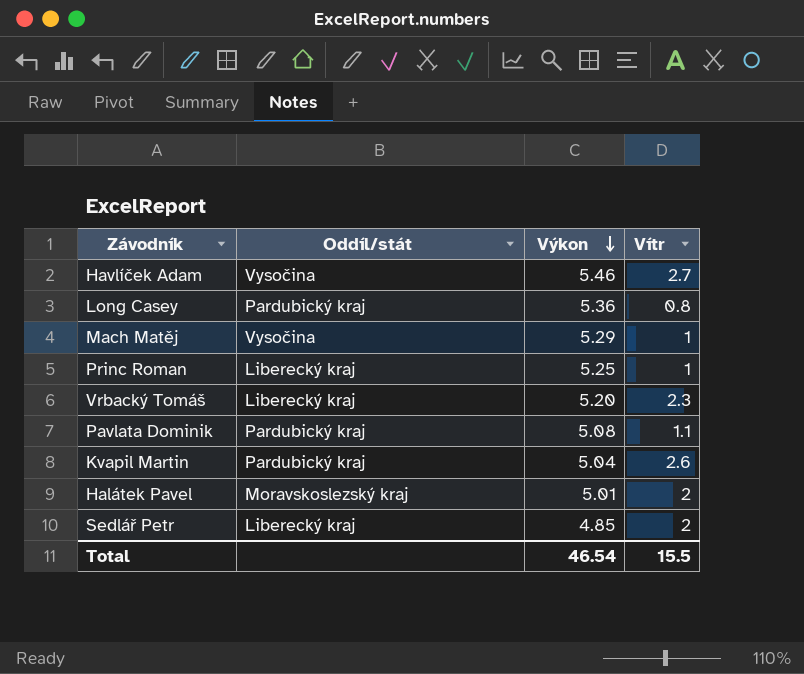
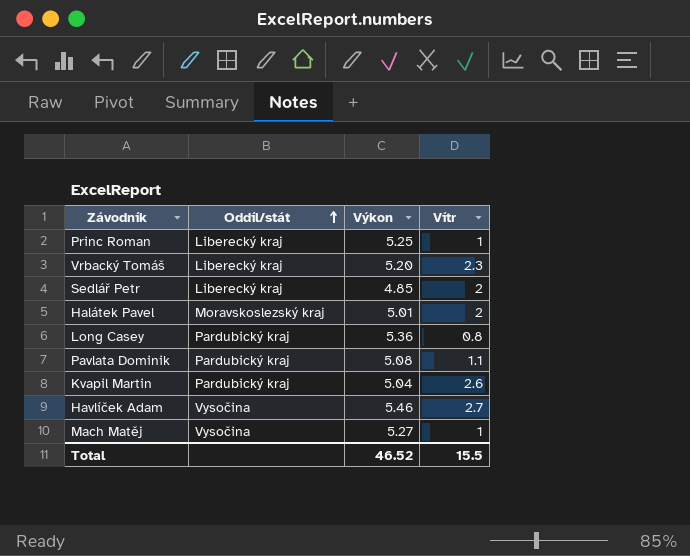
row order: Výkon descending -> Oddíl/stát ascending
Mach Matěj | Výkon: 5.29 -> 5.27
Total | Výkon: 46.54 -> 46.52

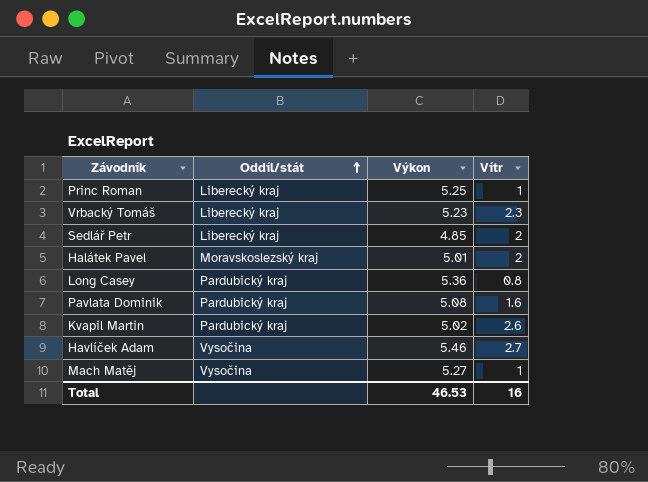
Vrbacký Tomáš | Výkon: 5.20 -> 5.23
Pavlata Dominik | Vítr: 1.1 -> 1.6
Kvapil Martin | Výkon: 5.04 -> 5.02
Total | Výkon: 46.52 -> 46.53
Total | Vítr: 15.5 -> 16

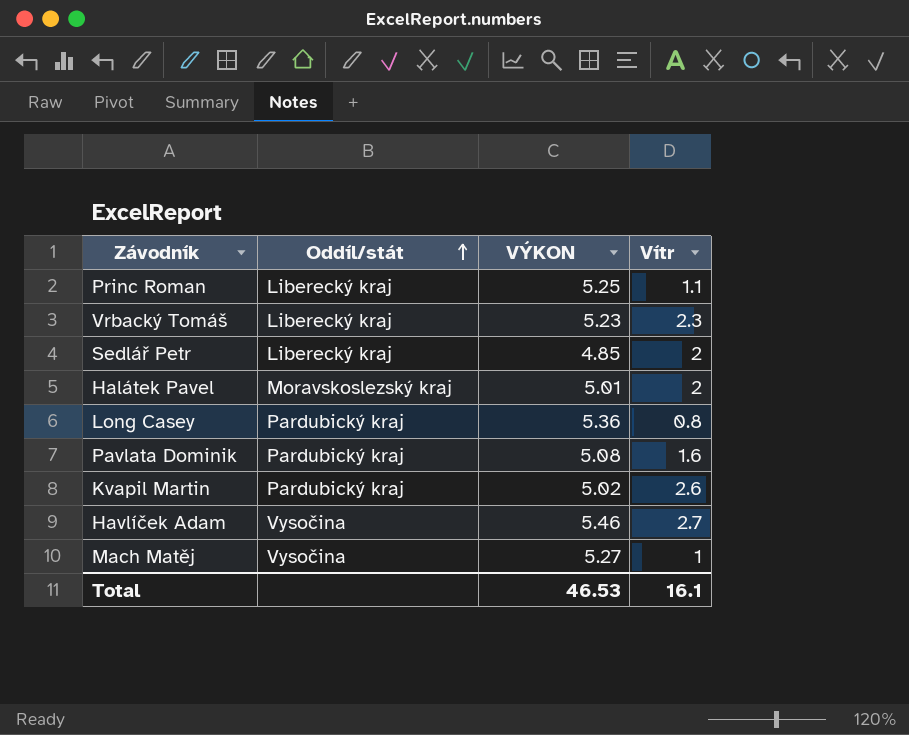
column name: Výkon -> VÝKON
Princ Roman | Vítr: 1 -> 1.1
Total | Vítr: 16 -> 16.1

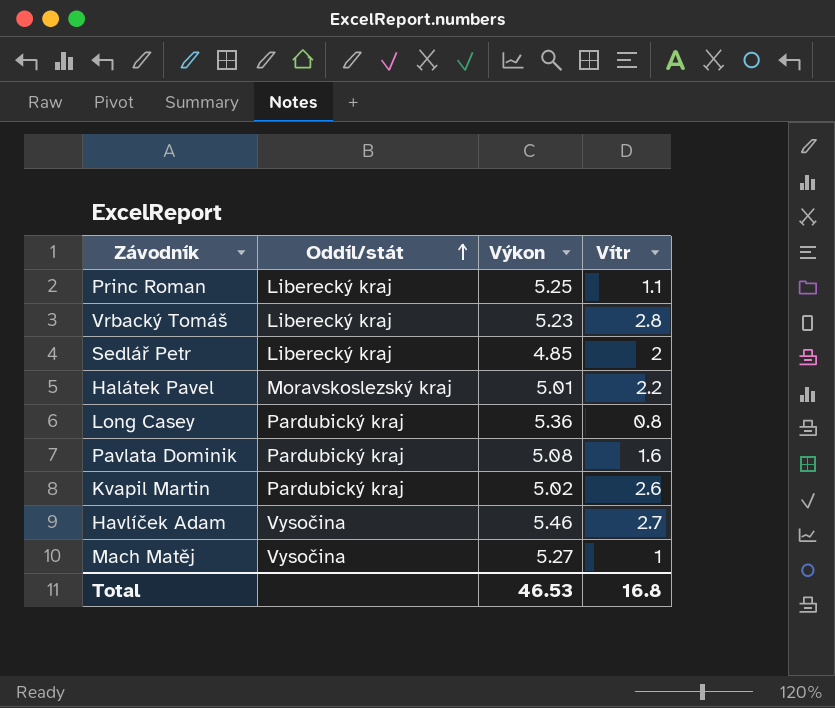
column name: VÝKON -> Výkon
Vrbacký Tomáš | Vítr: 2.3 -> 2.8
Halátek Pavel | Vítr: 2 -> 2.2
Total | Vítr: 16.1 -> 16.8

